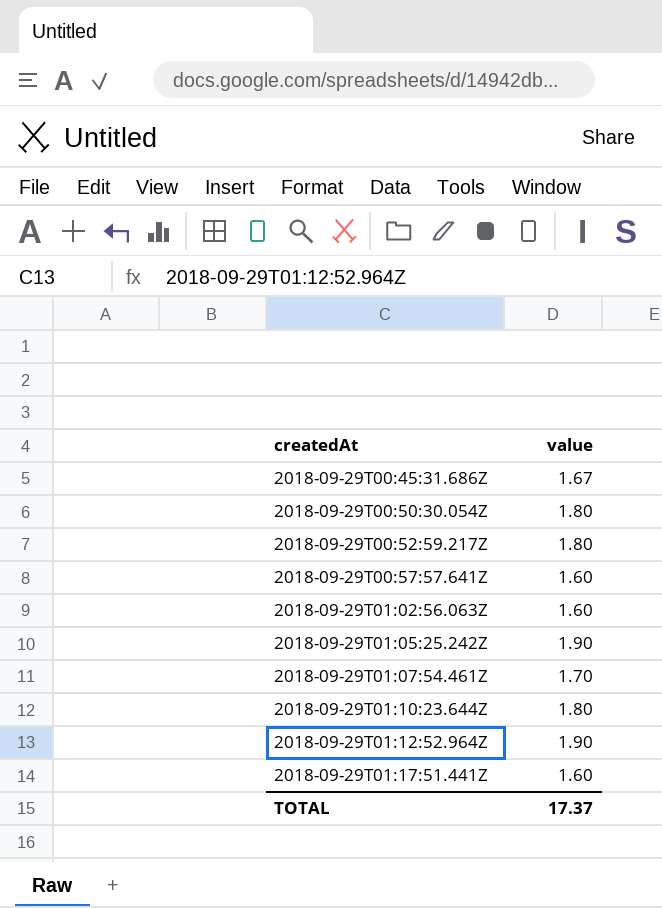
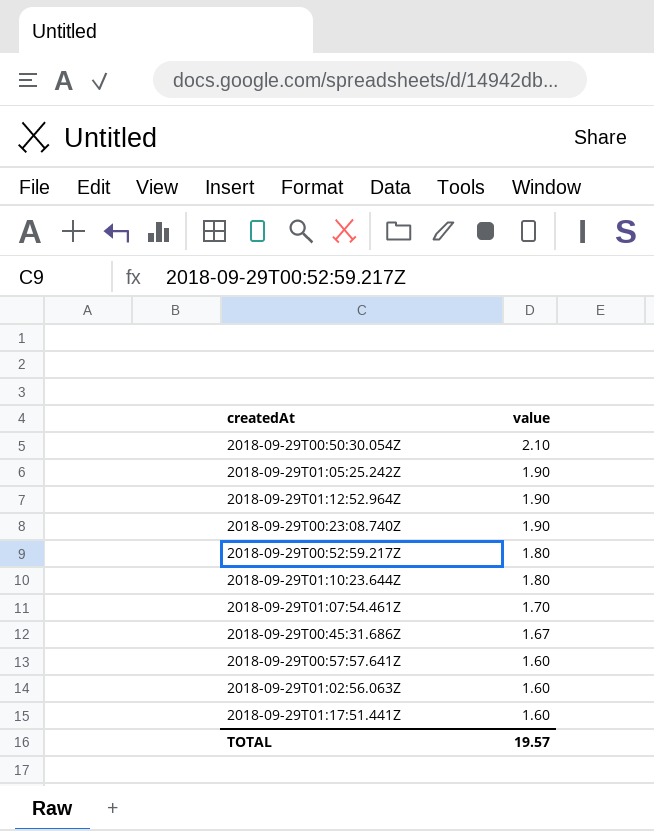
row order: createdAt ascending -> value descending
2018-09-29T00:50:30.054Z | value: 1.80 -> 2.10
row 2018-09-29T00:23:08.740Z: none -> 1.90
TOTAL | value: 17.37 -> 19.57

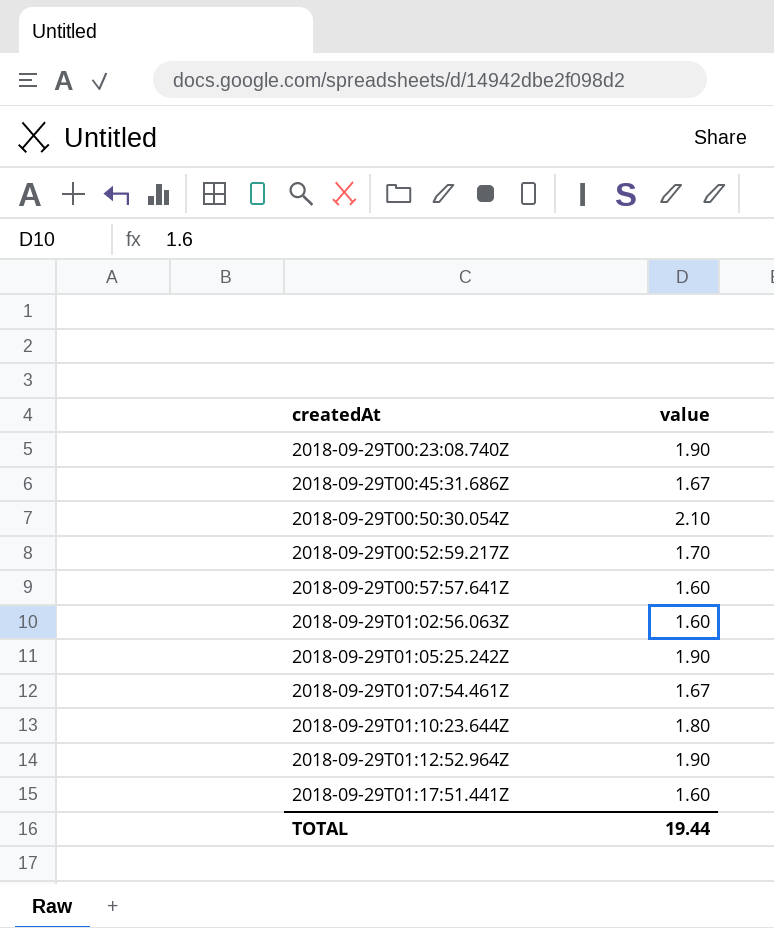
row order: value descending -> createdAt ascending
2018-09-29T00:52:59.217Z | value: 1.80 -> 1.70
2018-09-29T01:07:54.461Z | value: 1.70 -> 1.67
TOTAL | value: 19.57 -> 19.44

